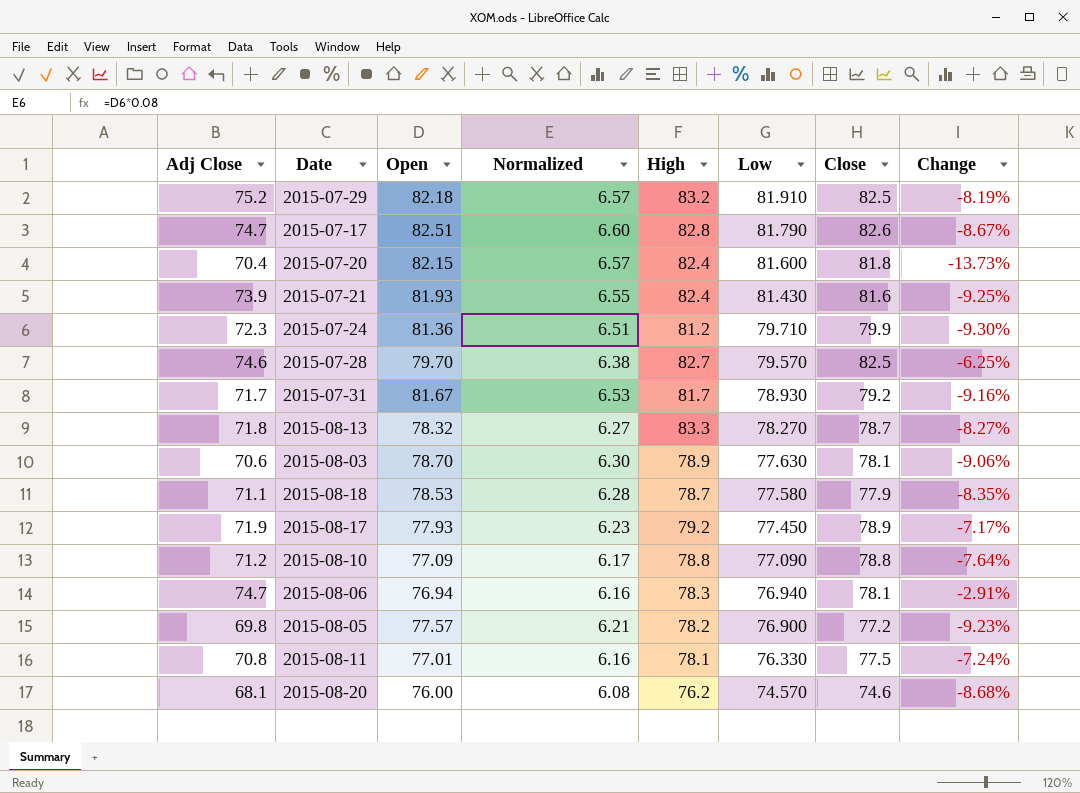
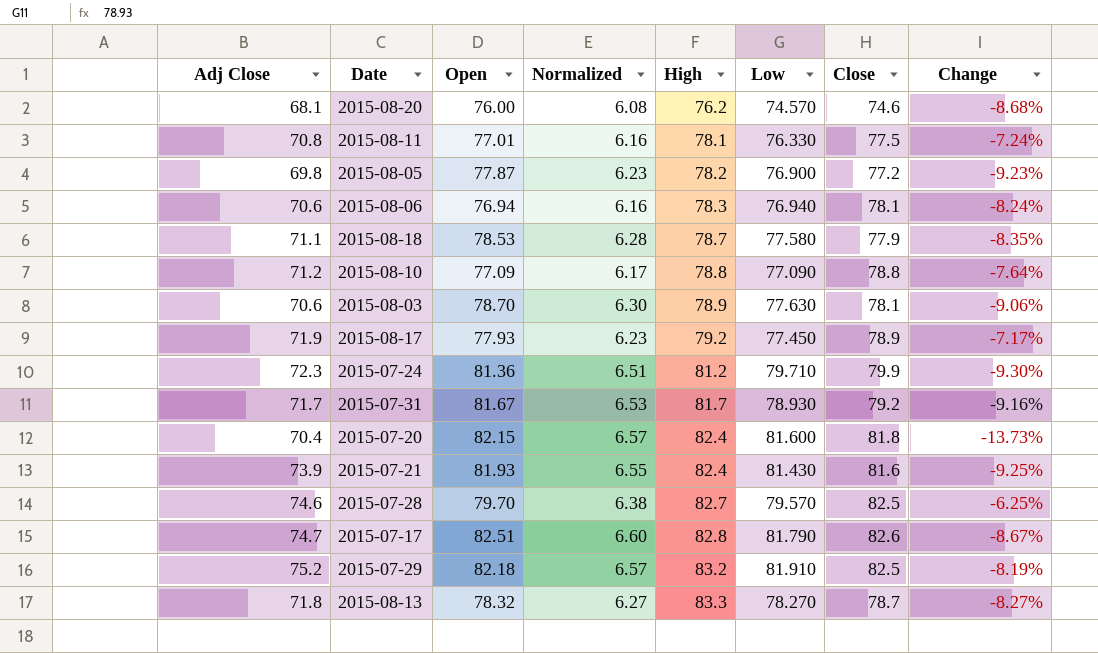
row order: Low descending -> High ascending
2015-08-05 | Open: 77.57 -> 77.87
2015-08-05 | Normalized: 6.21 -> 6.23
2015-08-06 | Adj Close: 74.7 -> 70.6
2015-08-06 | Change: -2.91% -> -8.24%

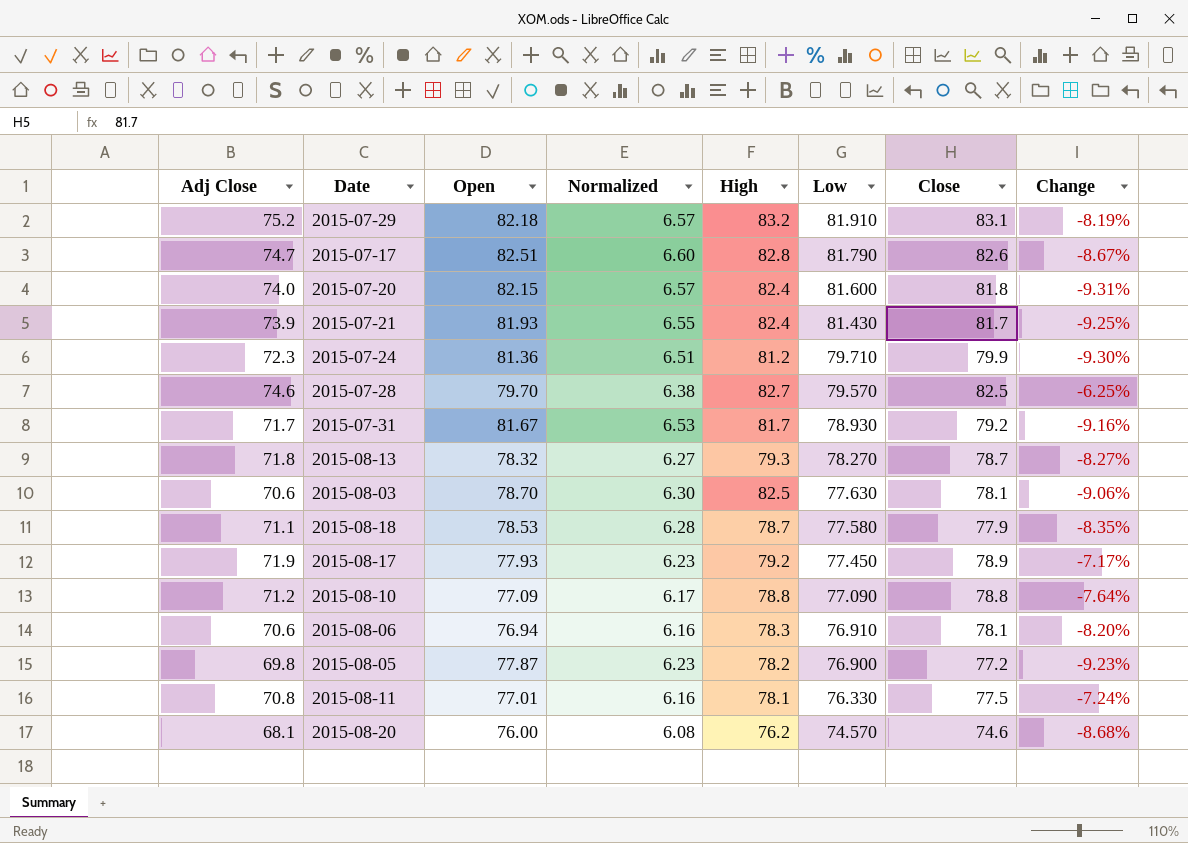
row order: High ascending -> Low descending
2015-07-29 | Close: 82.5 -> 83.1
2015-07-20 | Adj Close: 70.4 -> 74.0
2015-07-20 | Change: -13.73% -> -9.31%
2015-07-21 | Close: 81.6 -> 81.7
2015-08-13 | High: 83.3 -> 79.3
2015-08-03 | High: 78.9 -> 82.5
2015-08-06 | Low: 76.940 -> 76.910
2015-08-06 | Change: -8.24% -> -8.20%

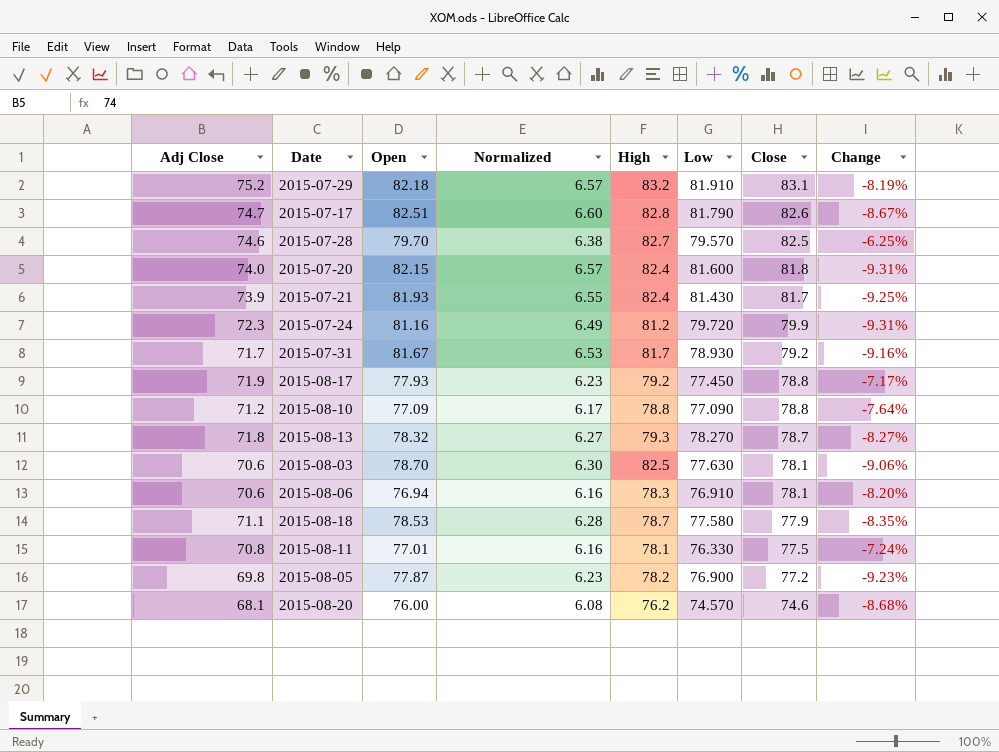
row order: Low descending -> Close descending
2015-07-24 | Open: 81.36 -> 81.16
2015-07-24 | Normalized: 6.51 -> 6.49
2015-07-24 | Low: 79.710 -> 79.720
2015-07-24 | Change: -9.30% -> -9.31%
2015-08-17 | Close: 78.9 -> 78.8

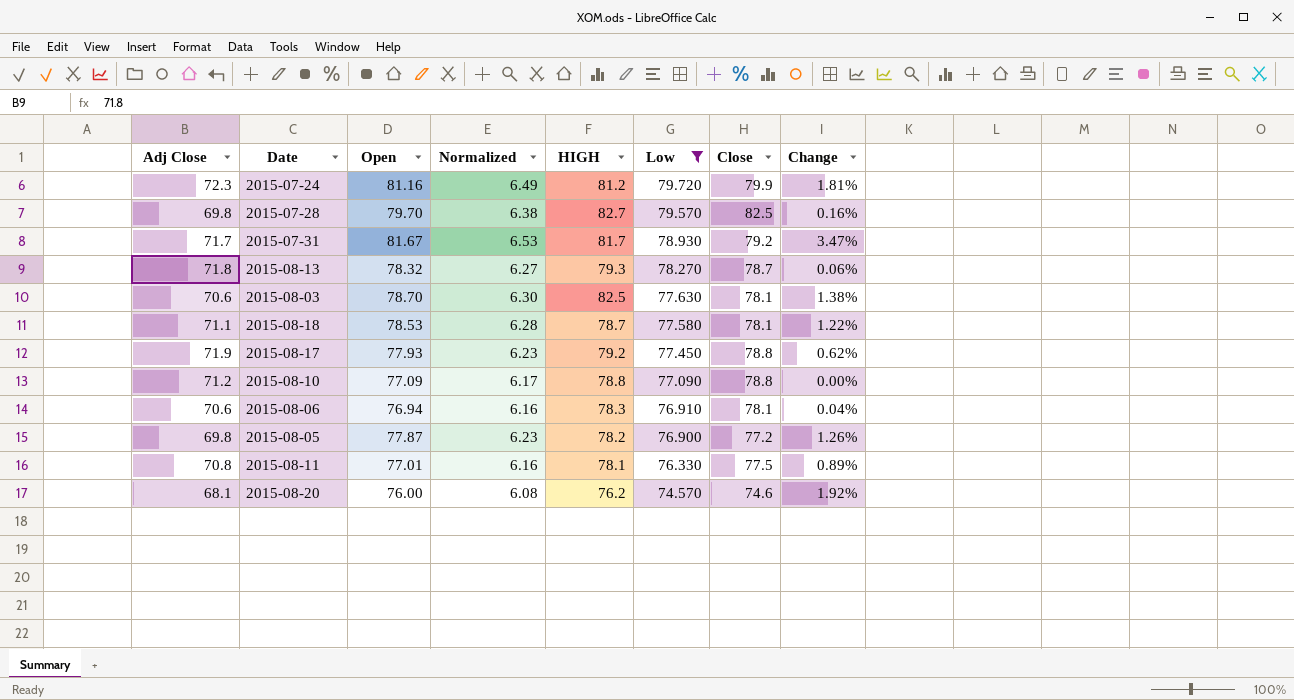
filter: none -> Low <= 79.720
row order: Close descending -> Low descending
column name: High -> HIGH
column Change | formula: ([Adj Close] - [Low]) / [Low] -> ([Open] - [Low]) / [Low]
2015-07-28 | Adj Close: 74.6 -> 69.8
2015-08-18 | Close: 77.9 -> 78.1

